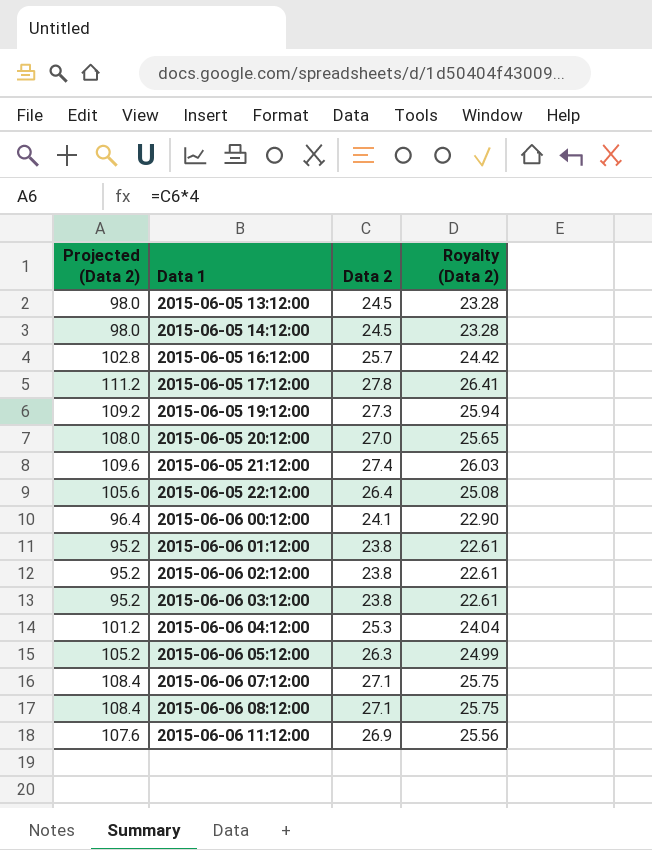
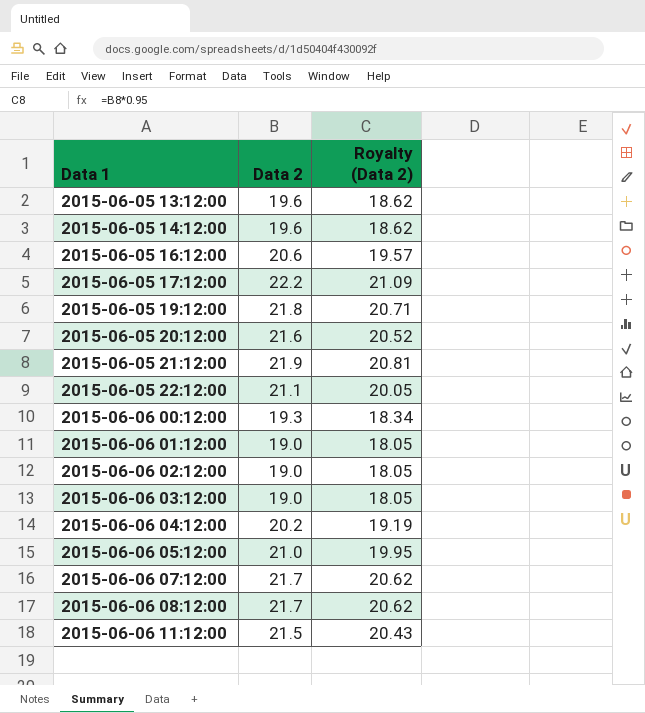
column Projected (Data 2) | formula: [Data 2] * 4 -> none
2015-06-05 13:12:00 | Data 2: 24.5 -> 19.6
2015-06-05 13:12:00 | Royalty (Data 2): 23.28 -> 18.62
2015-06-05 14:12:00 | Data 2: 24.5 -> 19.6
2015-06-05 14:12:00 | Royalty (Data 2): 23.28 -> 18.62
2015-06-05 16:12:00 | Data 2: 25.7 -> 20.6
2015-06-05 16:12:00 | Royalty (Data 2): 24.42 -> 19.57
2015-06-05 17:12:00 | Data 2: 27.8 -> 22.2
2015-06-05 17:12:00 | Royalty (Data 2): 26.41 -> 21.09
2015-06-05 19:12:00 | Data 2: 27.3 -> 21.8
2015-06-05 19:12:00 | Royalty (Data 2): 25.94 -> 20.71
2015-06-05 20:12:00 | Data 2: 27.0 -> 21.6
2015-06-05 20:12:00 | Royalty (Data 2): 25.65 -> 20.52
2015-06-05 21:12:00 | Data 2: 27.4 -> 21.9
2015-06-05 21:12:00 | Royalty (Data 2): 26.03 -> 20.81
2015-06-05 22:12:00 | Data 2: 26.4 -> 21.1
2015-06-05 22:12:00 | Royalty (Data 2): 25.08 -> 20.05
2015-06-06 00:12:00 | Data 2: 24.1 -> 19.3
2015-06-06 00:12:00 | Royalty (Data 2): 22.90 -> 18.34
2015-06-06 01:12:00 | Data 2: 23.8 -> 19.0
2015-06-06 01:12:00 | Royalty (Data 2): 22.61 -> 18.05
2015-06-06 02:12:00 | Data 2: 23.8 -> 19.0
2015-06-06 02:12:00 | Royalty (Data 2): 22.61 -> 18.05
2015-06-06 03:12:00 | Data 2: 23.8 -> 19.0
2015-06-06 03:12:00 | Royalty (Data 2): 22.61 -> 18.05
2015-06-06 04:12:00 | Data 2: 25.3 -> 20.2
2015-06-06 04:12:00 | Royalty (Data 2): 24.04 -> 19.19
2015-06-06 05:12:00 | Data 2: 26.3 -> 21.0
2015-06-06 05:12:00 | Royalty (Data 2): 24.99 -> 19.95
2015-06-06 07:12:00 | Data 2: 27.1 -> 21.7
2015-06-06 07:12:00 | Royalty (Data 2): 25.75 -> 20.62
2015-06-06 08:12:00 | Data 2: 27.1 -> 21.7
2015-06-06 08:12:00 | Royalty (Data 2): 25.75 -> 20.62
2015-06-06 11:12:00 | Data 2: 26.9 -> 21.5
2015-06-06 11:12:00 | Royalty (Data 2): 25.56 -> 20.43

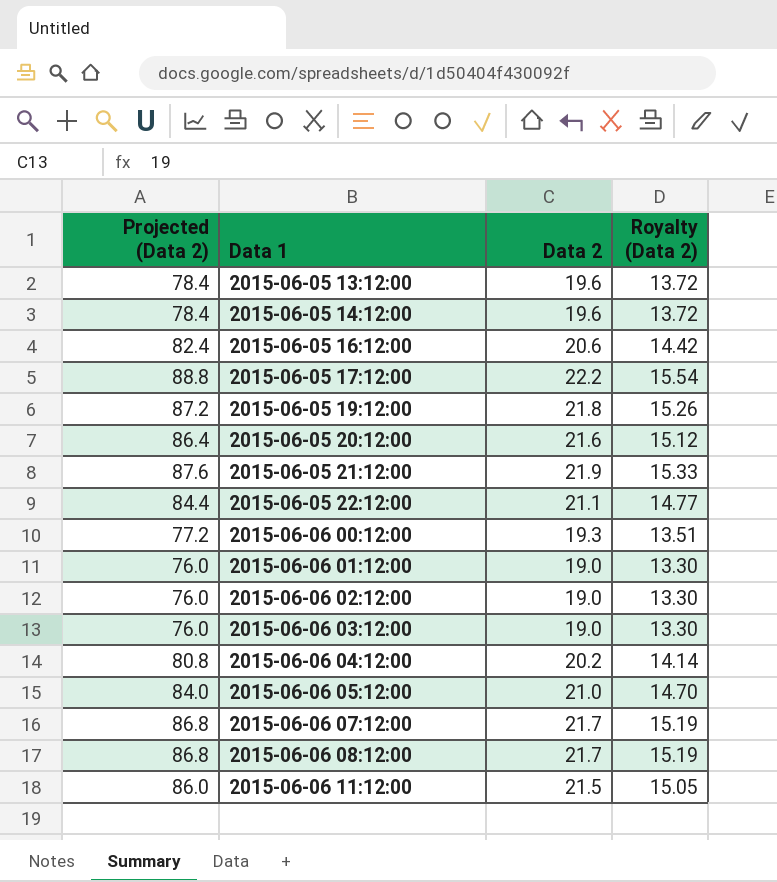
column Projected (Data 2) | formula: none -> [Data 2] * 4
column Royalty (Data 2) | formula: [Data 2] * 0.95 -> [Data 2] * 0.7

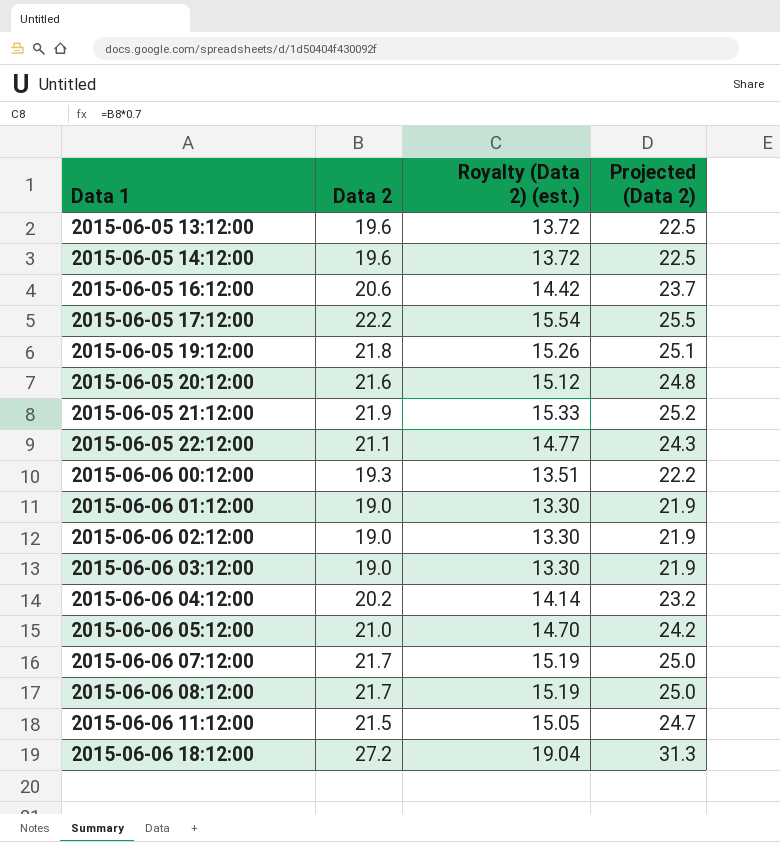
column name: Royalty (Data 2) -> Royalty (Data 2) (est.)
column Projected (Data 2) | formula: [Data 2] * 4 -> [Data 2] * 1.15
column Projected (Data 2) | position: 1 -> 4
row 2015-06-06 18:12:00: none -> 27.2 | 19.04 | 31.3

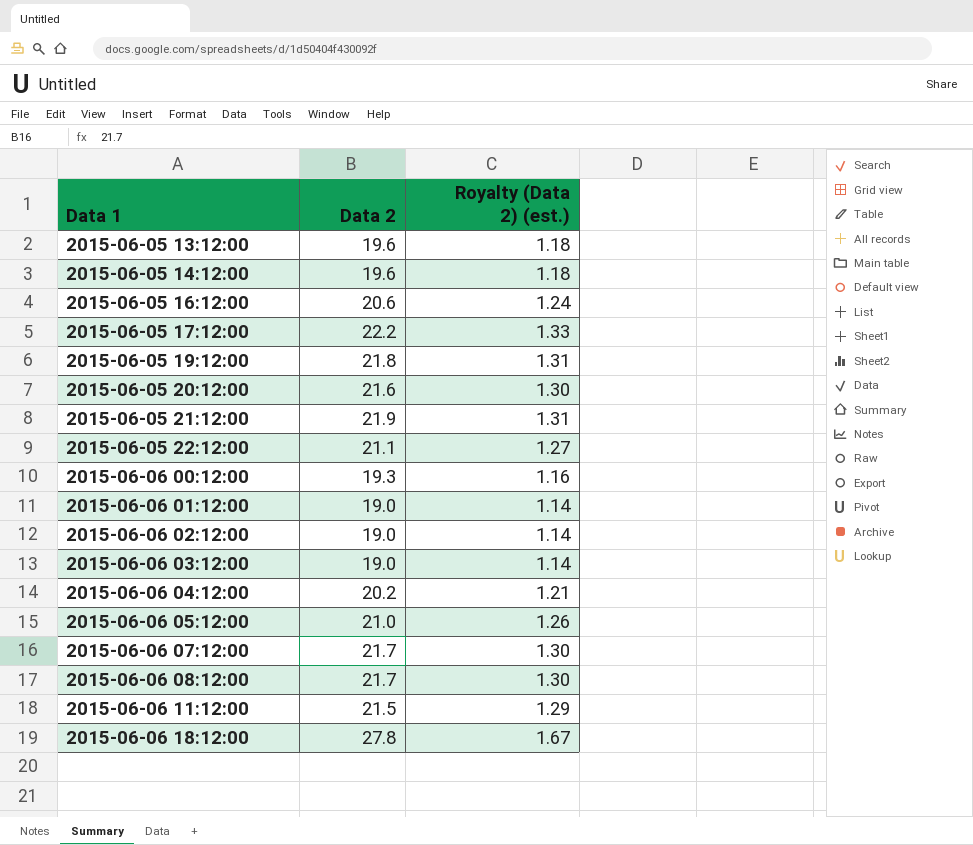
column Projected (Data 2) | formula: [Data 2] * 1.15 -> none
column Royalty (Data 2) (est.) | formula: [Data 2] * 0.7 -> [Data 2] * 0.06
2015-06-06 18:12:00 | Data 2: 27.2 -> 27.8

